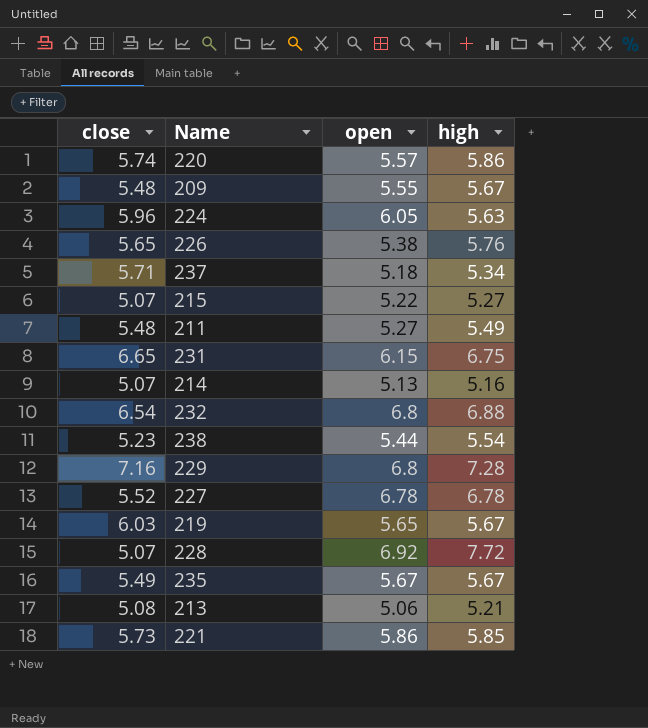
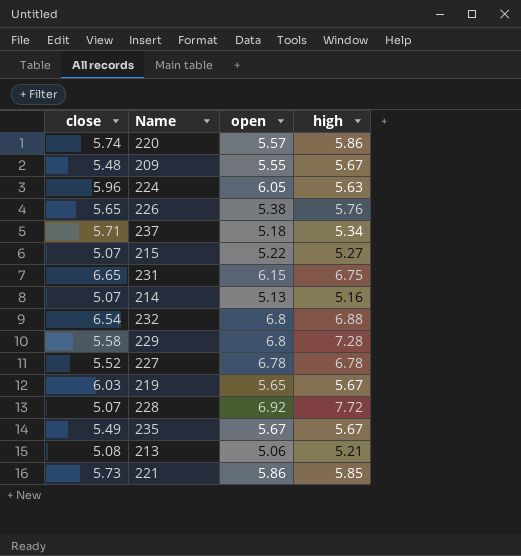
row 211: 5.48 | 5.27 | 5.49 -> none
row 238: 5.23 | 5.44 | 5.54 -> none
229 | close: 7.16 -> 5.58

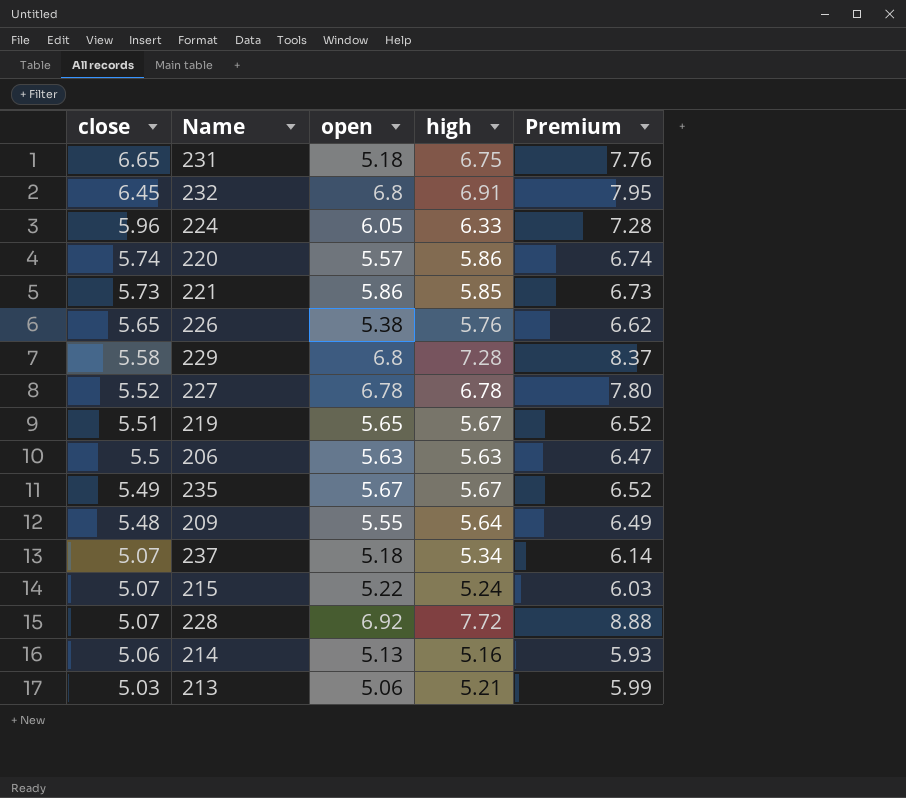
row order: none -> close descending
column Premium | formula: none -> [high] * 1.15
231 | open: 6.15 -> 5.18
232 | close: 6.54 -> 6.45
232 | high: 6.88 -> 6.91
224 | high: 5.63 -> 6.33
219 | close: 6.03 -> 5.51
row 206: none -> 5.5 | 5.63 | 5.63 | 6.47
209 | high: 5.67 -> 5.64
237 | close: 5.71 -> 5.07
215 | high: 5.27 -> 5.24
214 | close: 5.07 -> 5.06
213 | close: 5.08 -> 5.03

